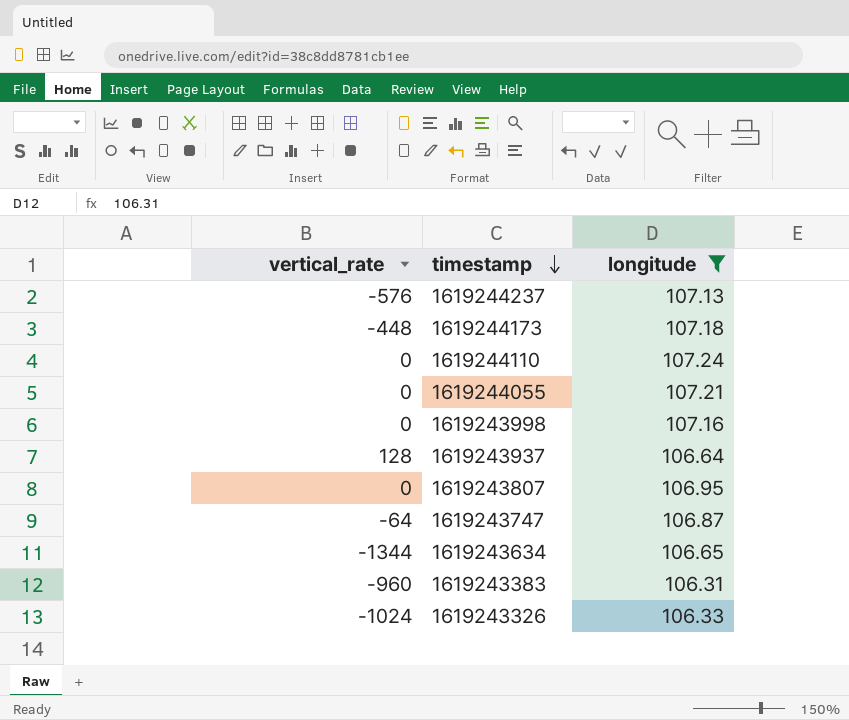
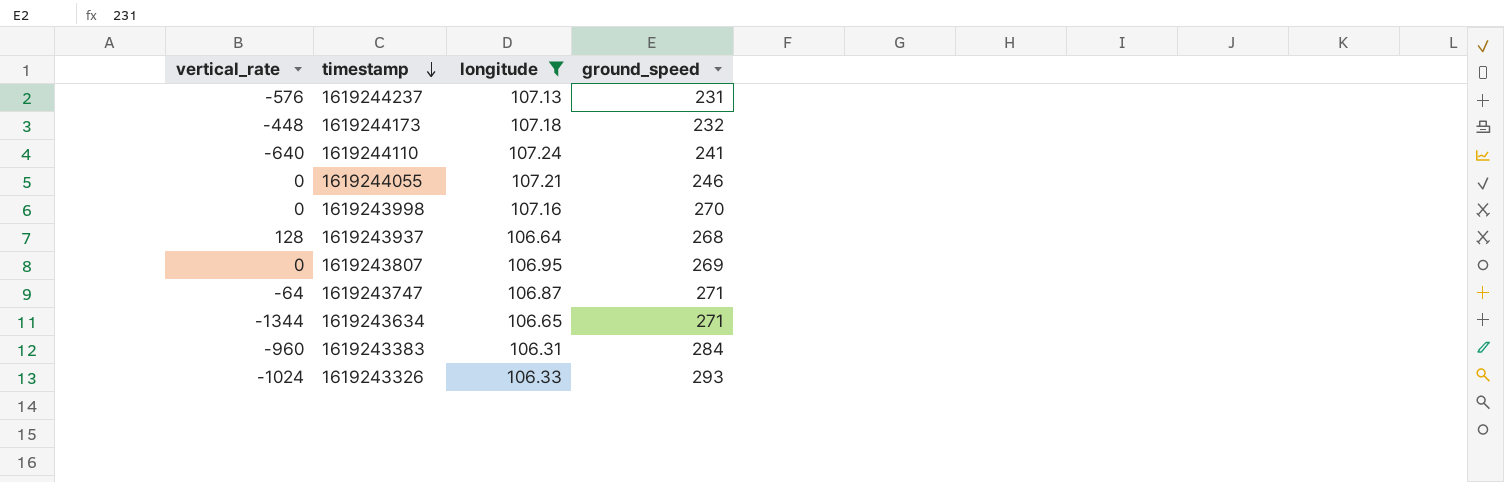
column ground_speed | position: none -> 4
1619244110 | vertical_rate: 0 -> -640

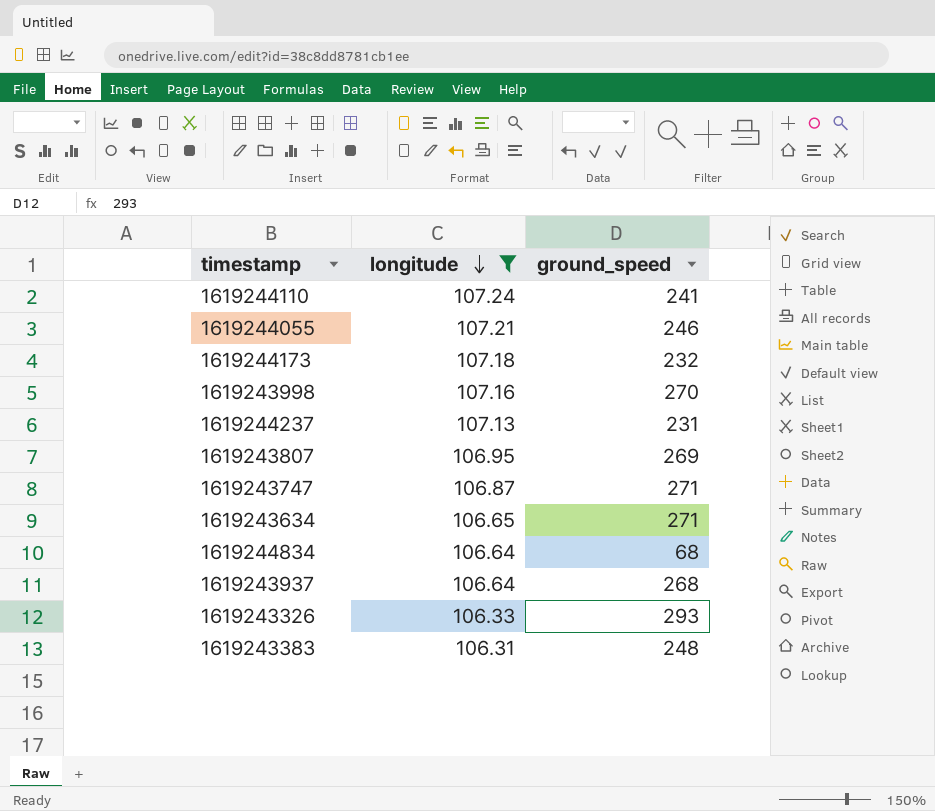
row order: timestamp descending -> longitude descending
column vertical_rate | position: 1 -> none
row 1619244834: none -> 106.64 | 68
1619243383 | ground_speed: 284 -> 248

